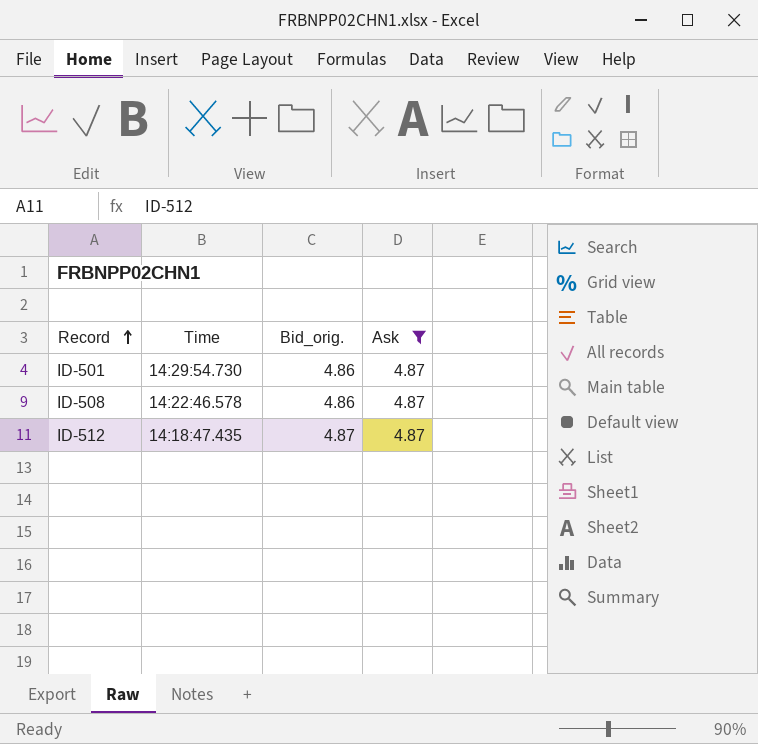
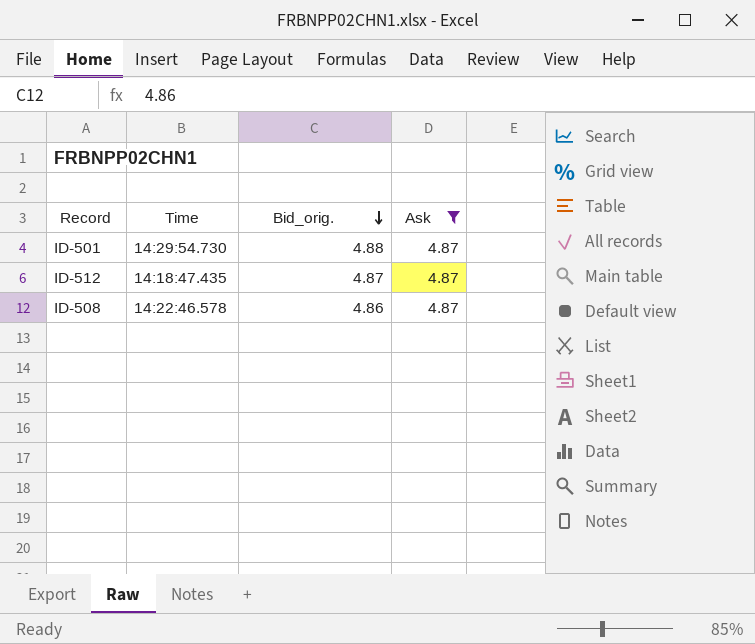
row order: Record ascending -> Bid_orig. descending
ID-501 | Bid_orig.: 4.86 -> 4.88

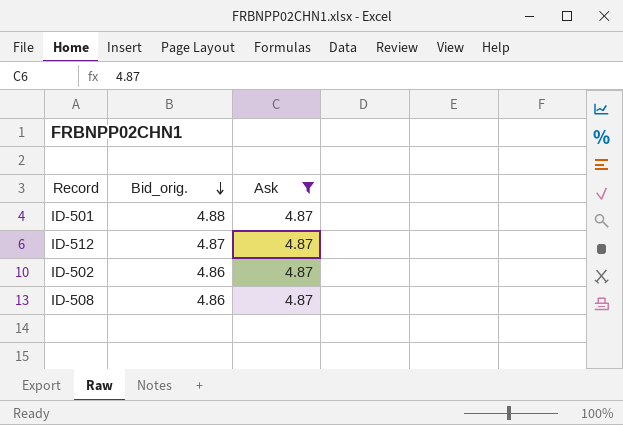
column Time | position: 2 -> none
row ID-502: none -> 4.86 | 4.87

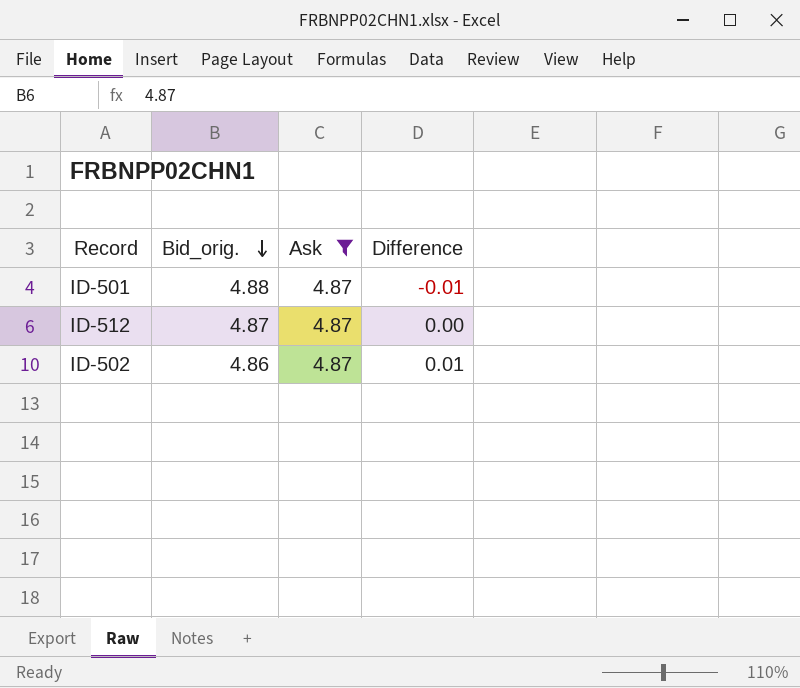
column Difference | formula: none -> [Ask] - [Bid_orig.]
row ID-508: 4.86 | 4.87 -> none

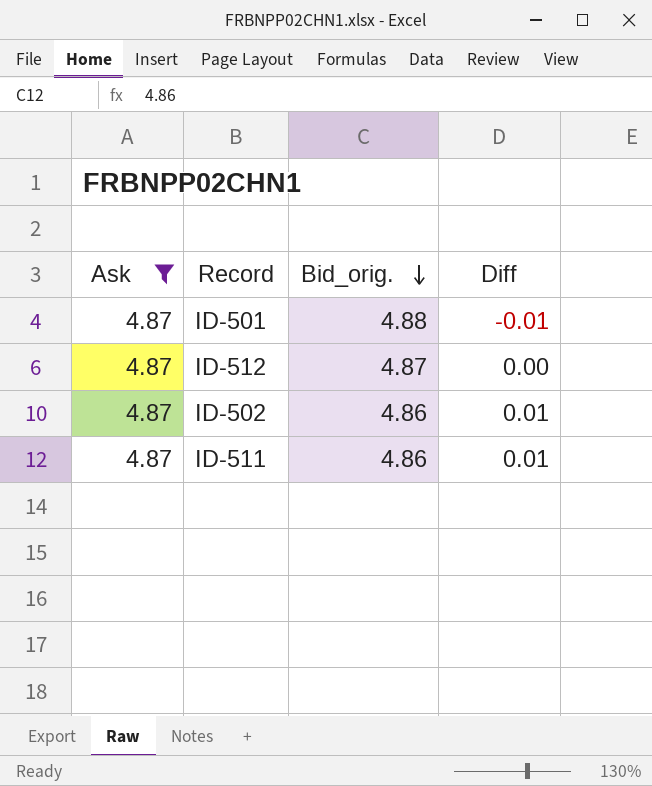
column Ask | position: 3 -> 1
column name: Difference -> Diff
row ID-511: none -> 4.87 | 4.86 | 0.01

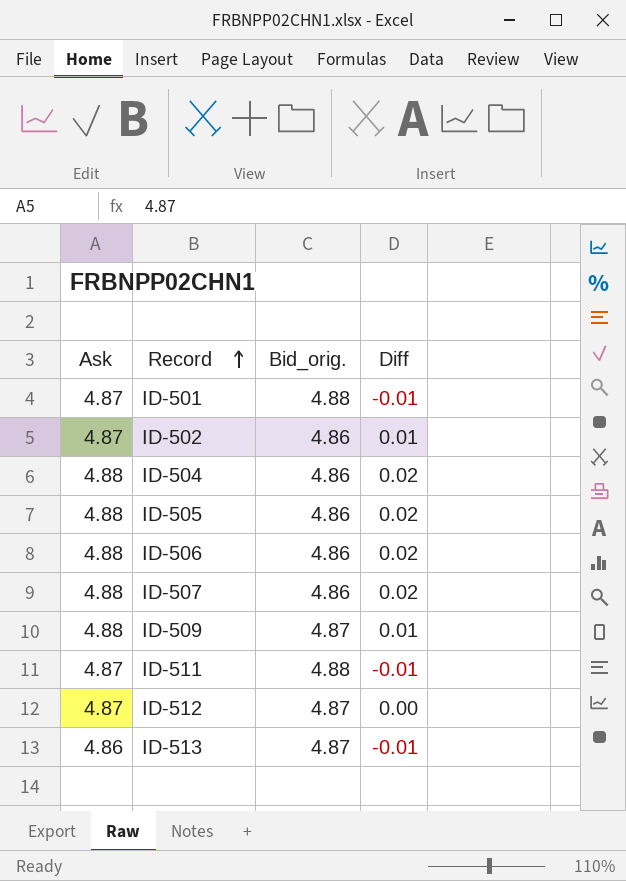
filter: Ask = 4.87 -> none
row order: Bid_orig. descending -> Record ascending
ID-511 | Bid_orig.: 4.86 -> 4.88
ID-511 | Diff: 0.01 -> -0.01

